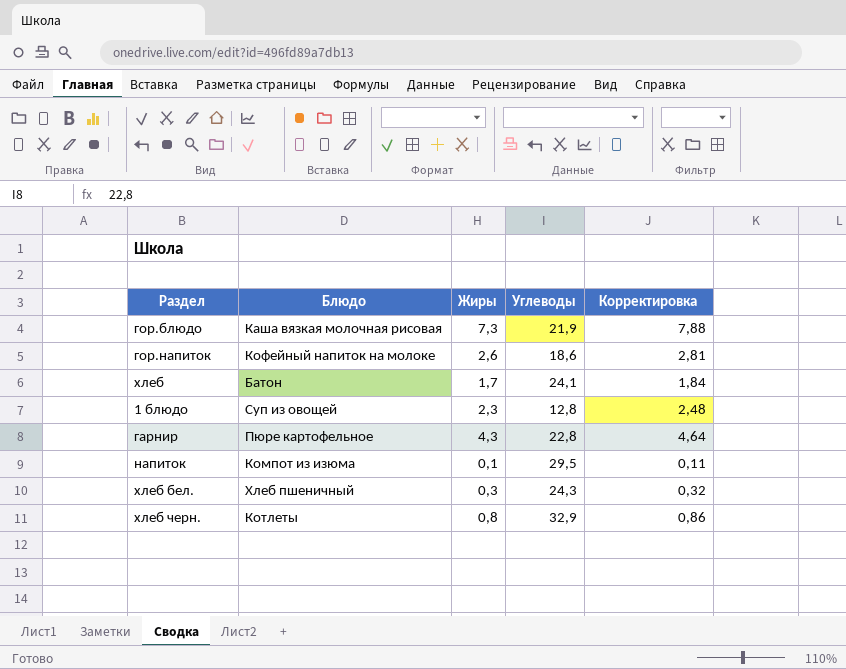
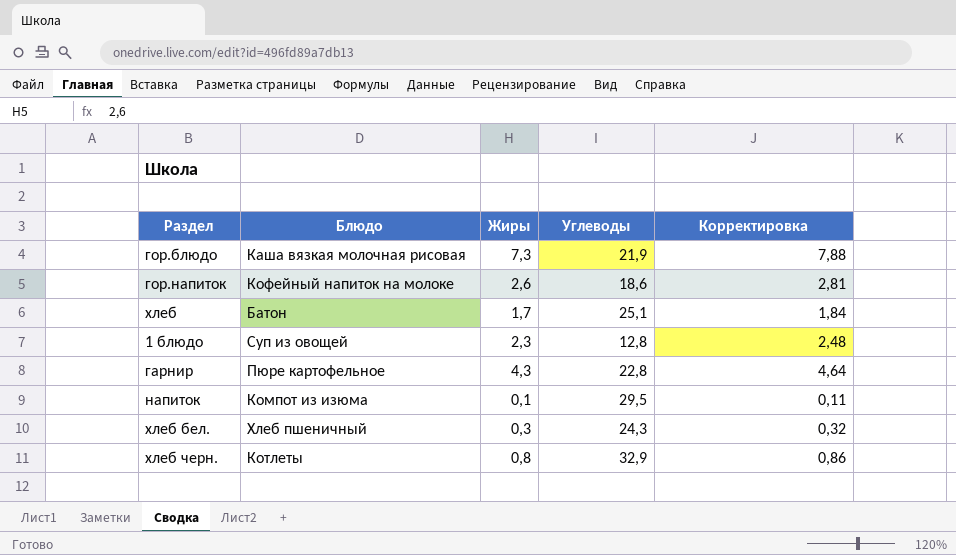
хлеб | Углеводы: 24,1 -> 25,1

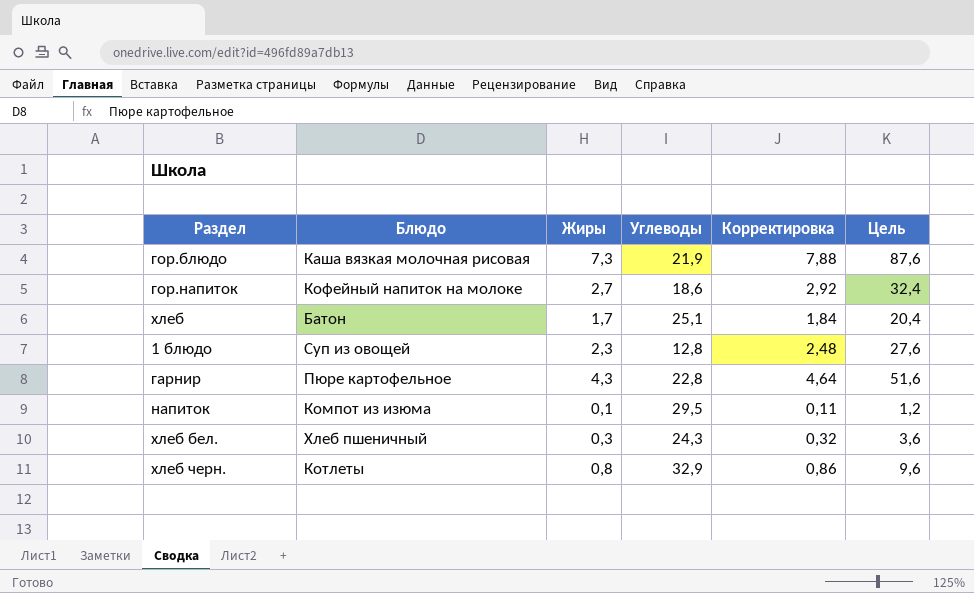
column Цель | formula: none -> [Жиры] * 12
гор.напиток | Жиры: 2,6 -> 2,7
гор.напиток | Корректировка: 2,81 -> 2,92

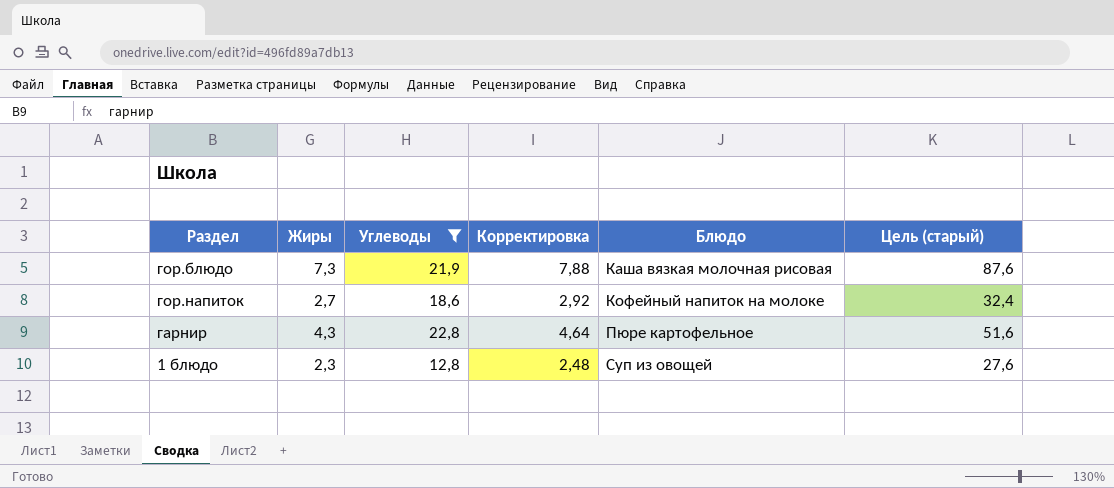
filter: none -> Углеводы <= 22,8
row order: none -> Блюдо ascending
column Блюдо | position: 2 -> 5
column name: Цель -> Цель (старый)

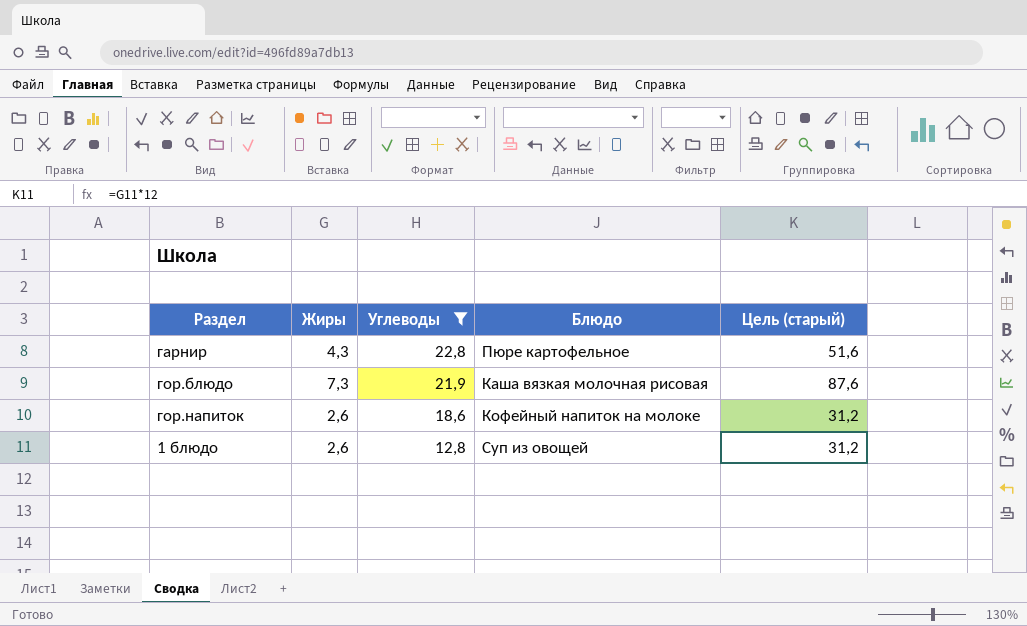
row order: Блюдо ascending -> Углеводы descending
column Корректировка | formula: [Жиры] * 1,08 -> none
гор.напиток | Жиры: 2,7 -> 2,6
гор.напиток | Цель (старый): 32,4 -> 31,2
1 блюдо | Жиры: 2,3 -> 2,6
1 блюдо | Цель (старый): 27,6 -> 31,2

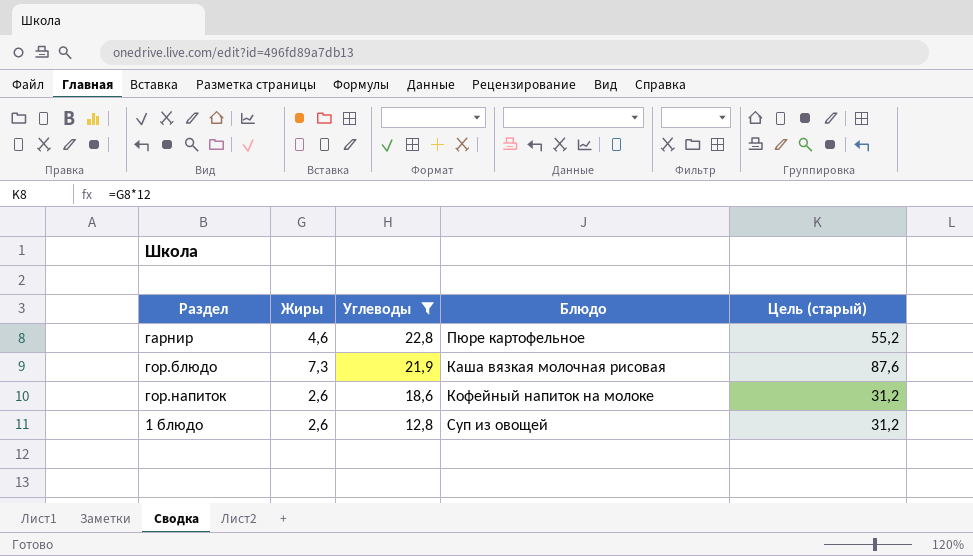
гарнир | Жиры: 4,3 -> 4,6
гарнир | Цель (старый): 51,6 -> 55,2

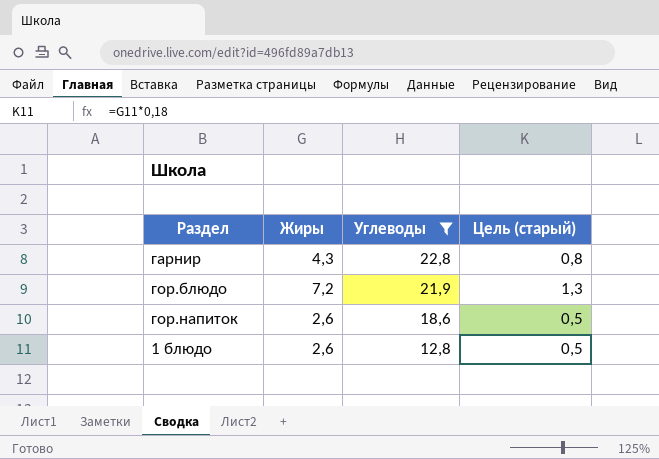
column Блюдо | position: 4 -> none
column Цель (старый) | formula: [Жиры] * 12 -> [Жиры] * 0,18
гарнир | Жиры: 4,6 -> 4,3
гор.блюдо | Жиры: 7,3 -> 7,2

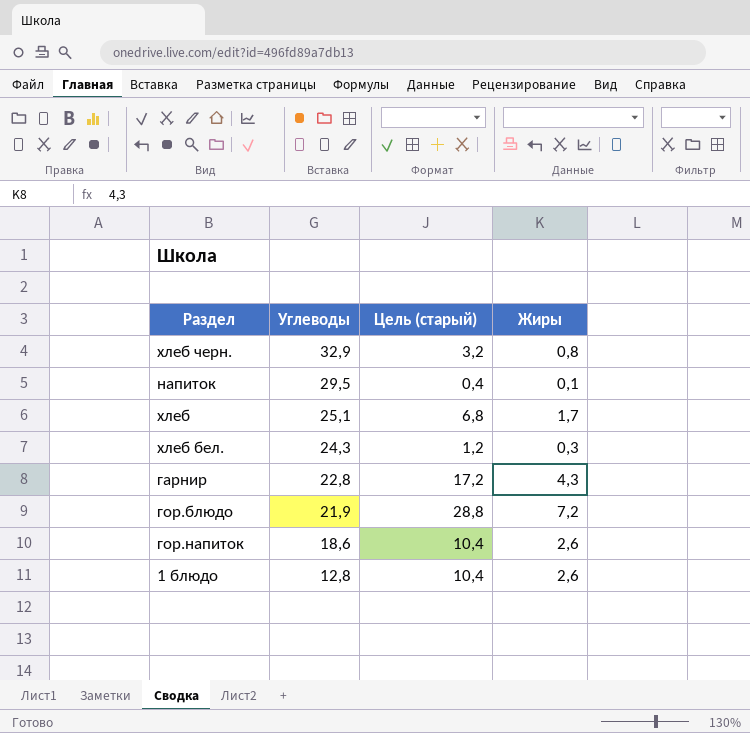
filter: Углеводы <= 22,8 -> none
column Цель (старый) | formula: [Жиры] * 0,18 -> [Жиры] * 4
column Жиры | position: 2 -> 4

